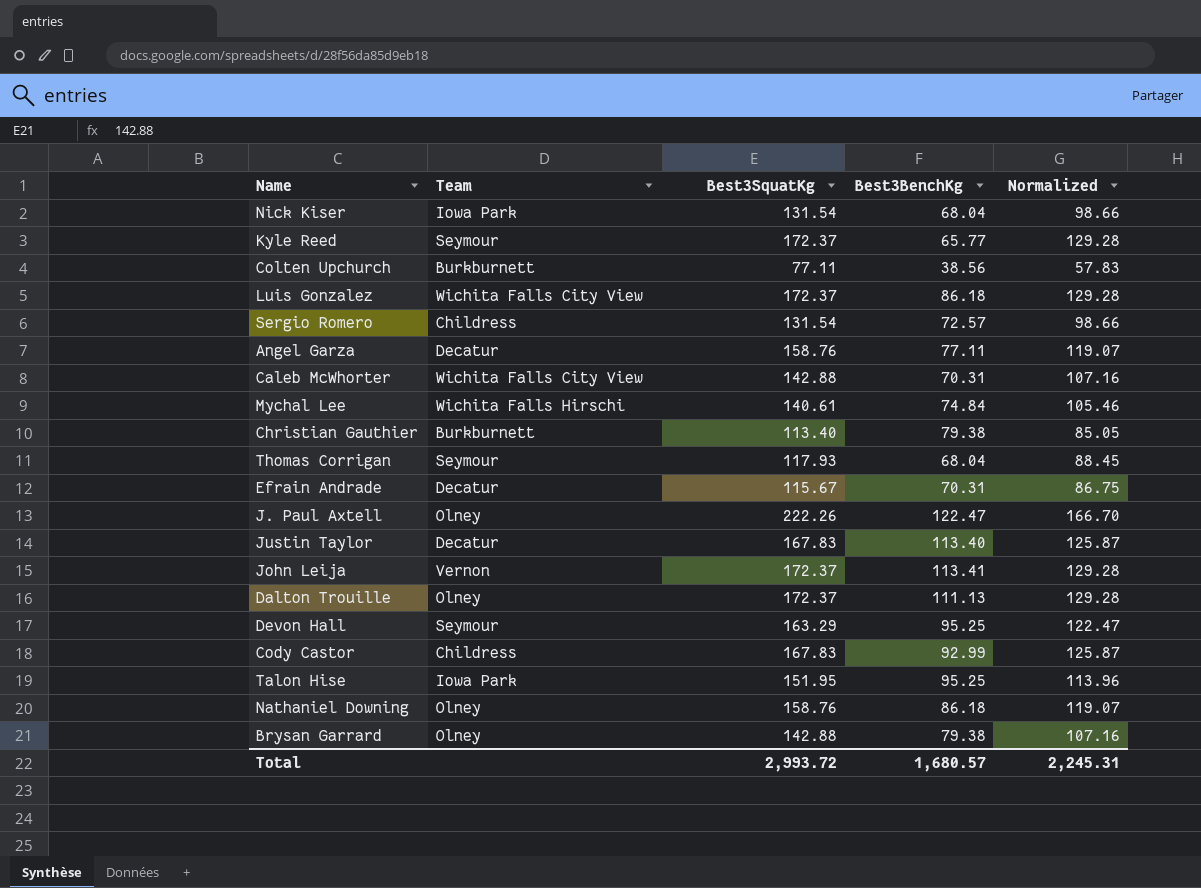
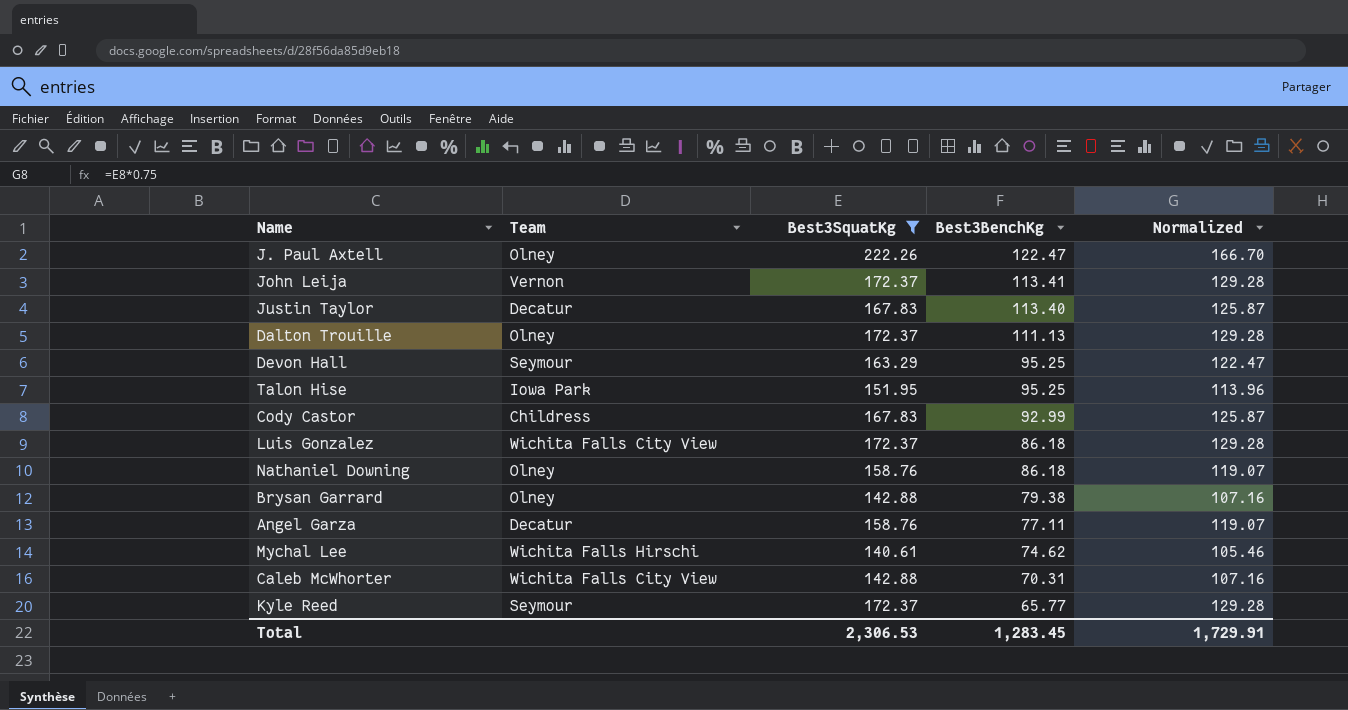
filter: none -> Best3SquatKg >= 140.61
row order: none -> Best3BenchKg descending
Mychal Lee | Best3BenchKg: 74.84 -> 74.62
Total | Best3SquatKg: 2,993.72 -> 2,306.53
Total | Best3BenchKg: 1,680.57 -> 1,283.45
Total | Normalized: 2,245.31 -> 1,729.91

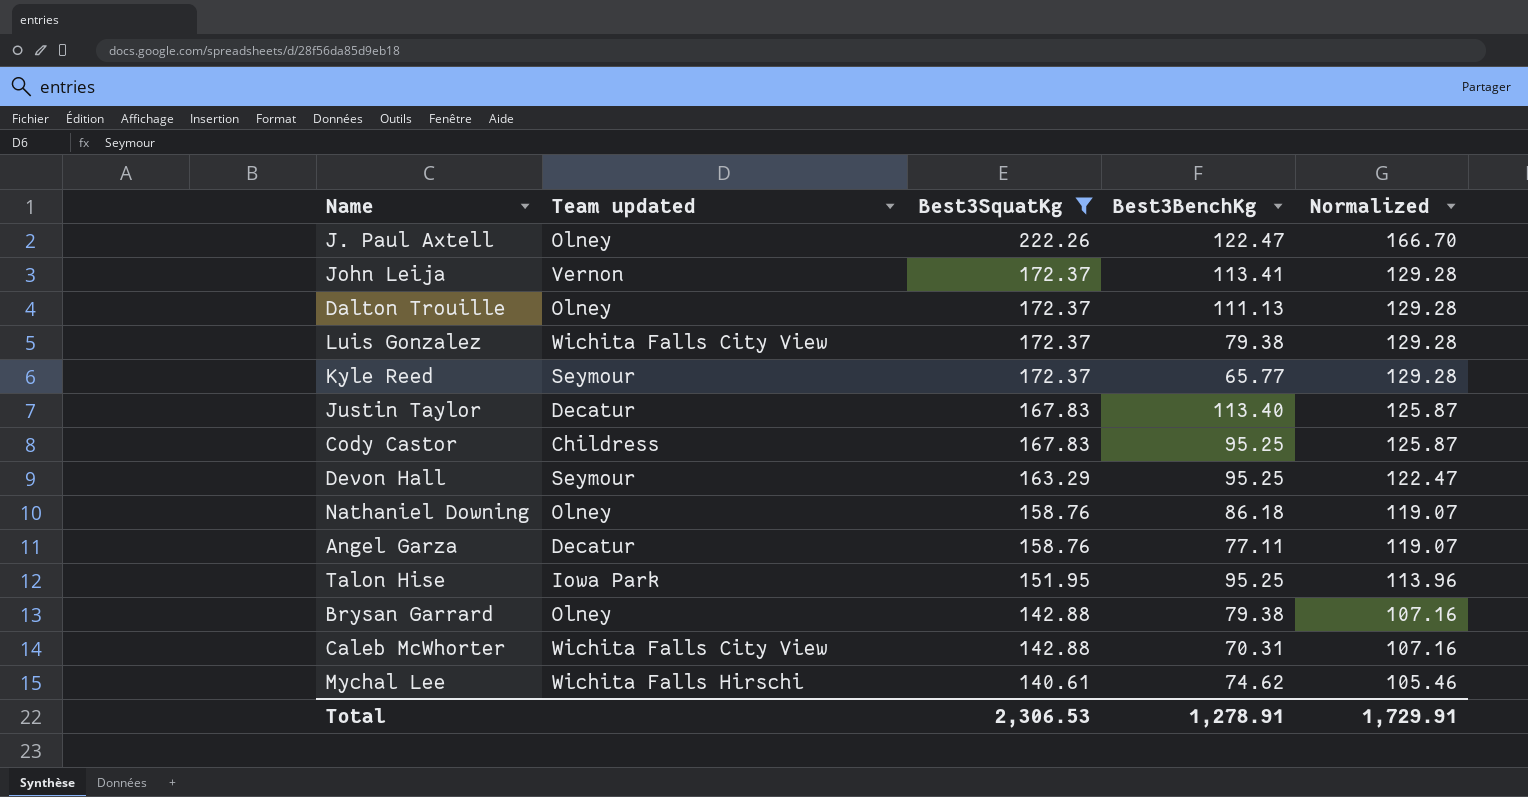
row order: Best3BenchKg descending -> Best3SquatKg descending
column name: Team -> Team updated
Luis Gonzalez | Best3BenchKg: 86.18 -> 79.38
Cody Castor | Best3BenchKg: 92.99 -> 95.25
Total | Best3BenchKg: 1,283.45 -> 1,278.91

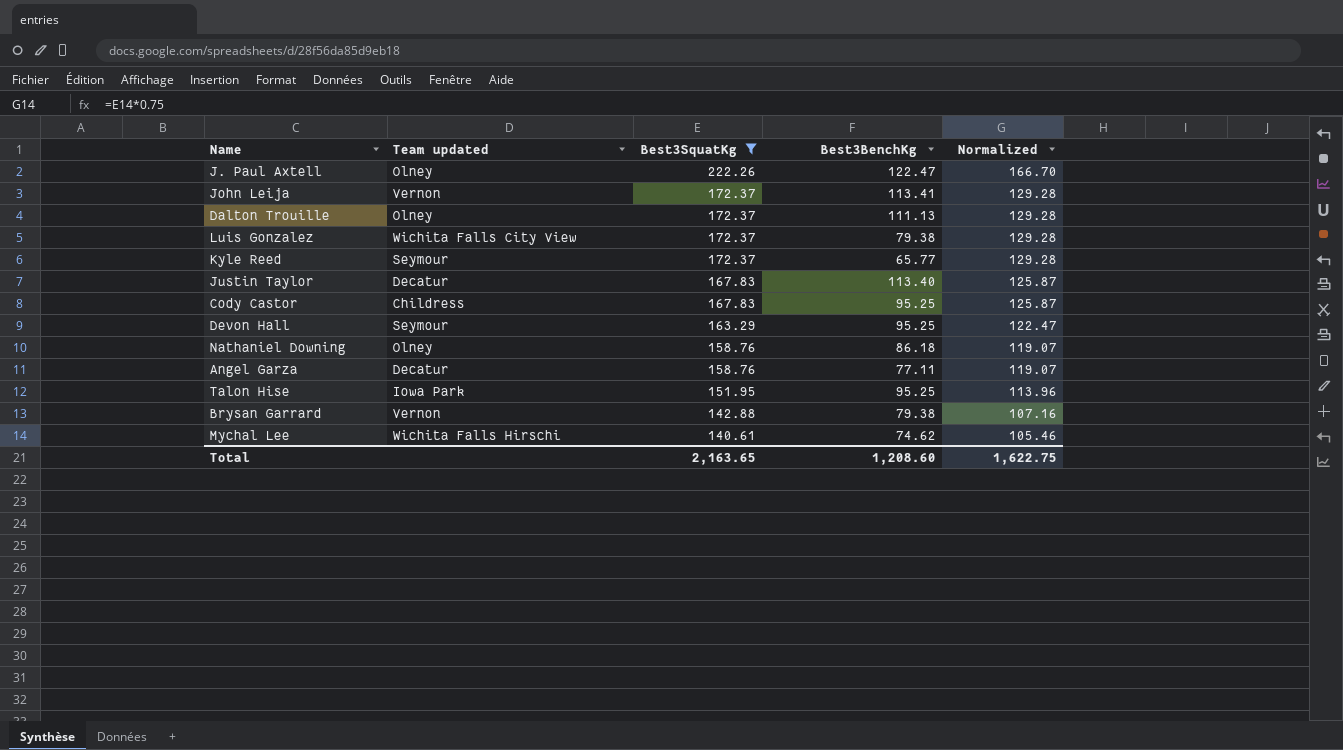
row Caleb McWhorter: Wichita Falls City View | 142.88 | 70.31 | 107.16 -> none
Brysan Garrard | Team updated: Olney -> Vernon
Total | Best3SquatKg: 2,306.53 -> 2,163.65
Total | Best3BenchKg: 1,278.91 -> 1,208.60
Total | Normalized: 1,729.91 -> 1,622.75

